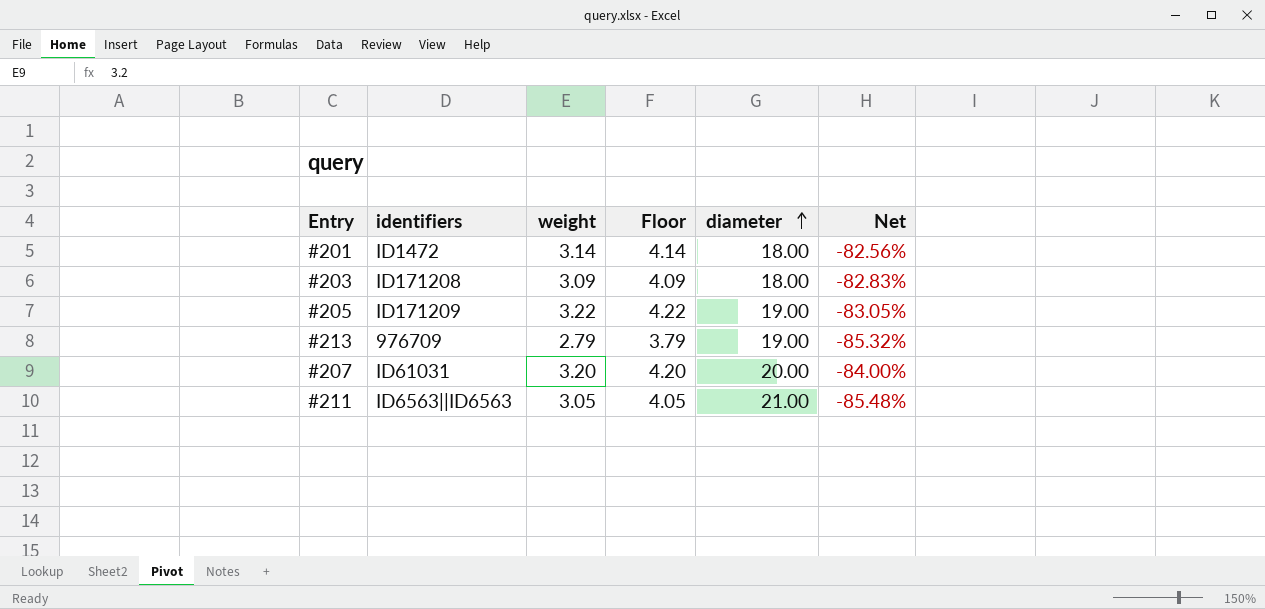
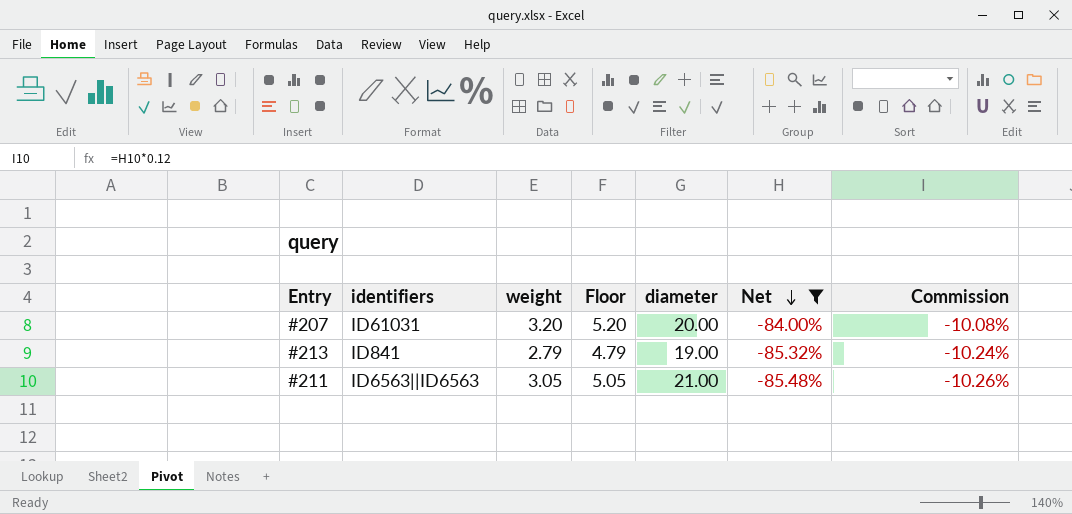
filter: none -> Net <= -84.00%
row order: diameter ascending -> Net descending
column Floor | formula: [weight] + 1 -> [weight] + 2
column Commission | formula: none -> [Net] * 0.12
#213 | identifiers: 976709 -> ID841

